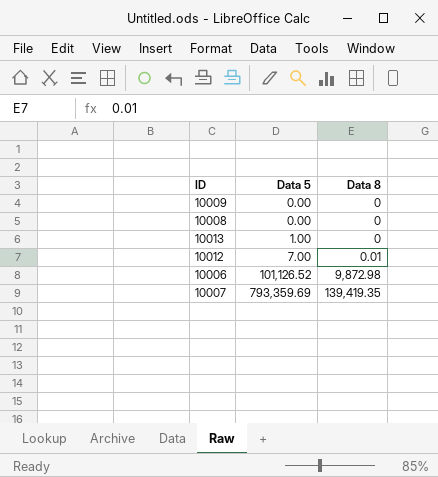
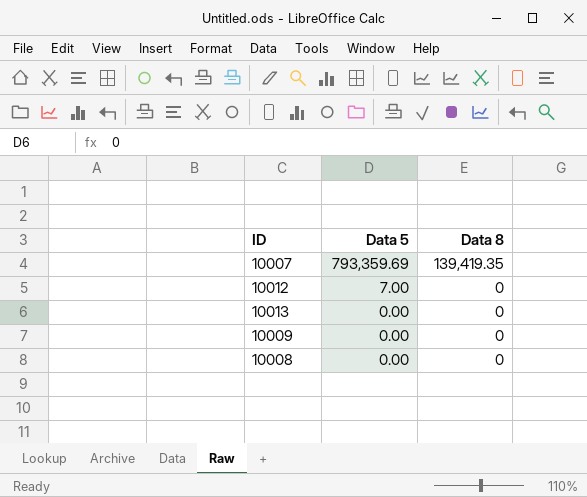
row order: Data 5 ascending -> Data 5 descending
row 10006: 101,126.52 | 9,872.98 -> none
10012 | Data 8: 0.01 -> 0
10013 | Data 5: 1.00 -> 0.00

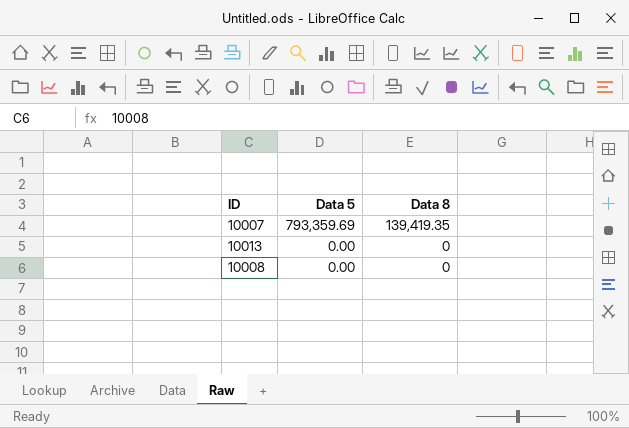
row 10012: 7.00 | 0 -> none
row 10009: 0.00 | 0 -> none

